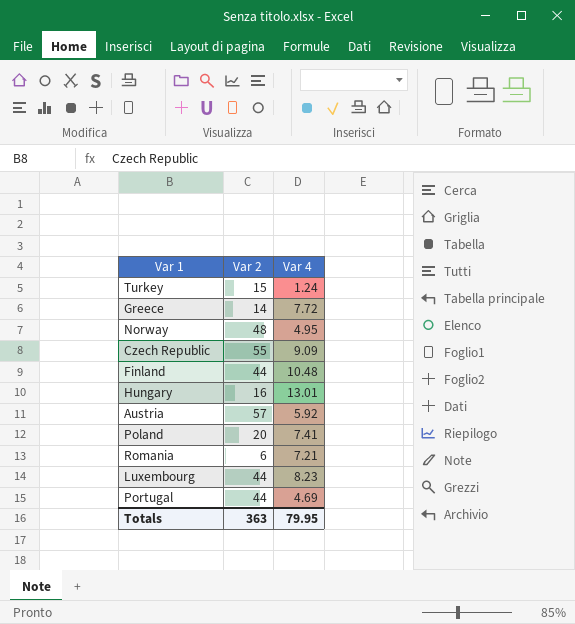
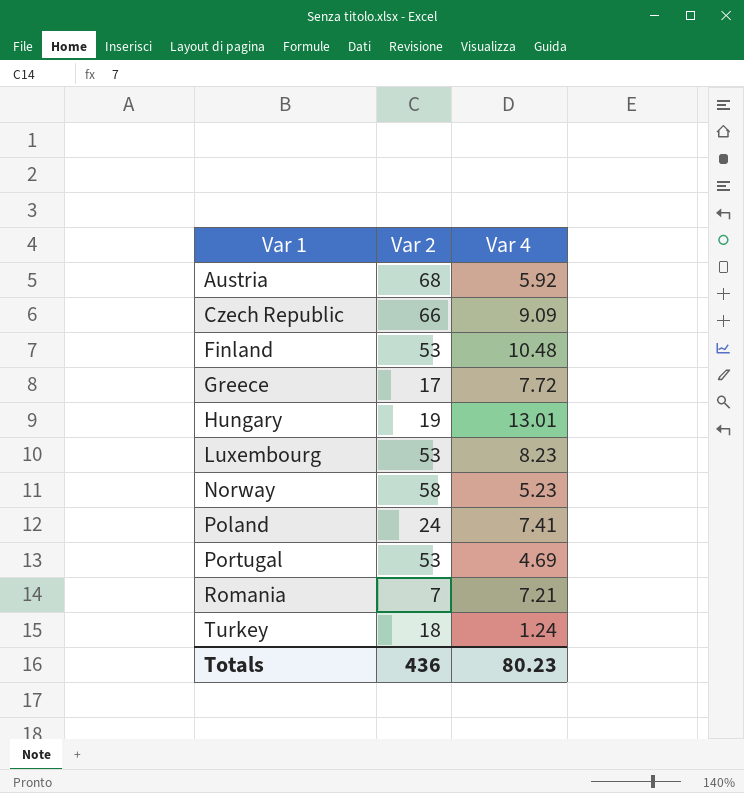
row order: none -> Var 1 ascending
Austria | Var 2: 57 -> 68
Czech Republic | Var 2: 55 -> 66
Finland | Var 2: 44 -> 53
Greece | Var 2: 14 -> 17
Hungary | Var 2: 16 -> 19
Luxembourg | Var 2: 44 -> 53
Norway | Var 2: 48 -> 58
Norway | Var 4: 4.95 -> 5.23
Poland | Var 2: 20 -> 24
Portugal | Var 2: 44 -> 53
Romania | Var 2: 6 -> 7
Turkey | Var 2: 15 -> 18
Totals | Var 2: 363 -> 436
Totals | Var 4: 79.95 -> 80.23

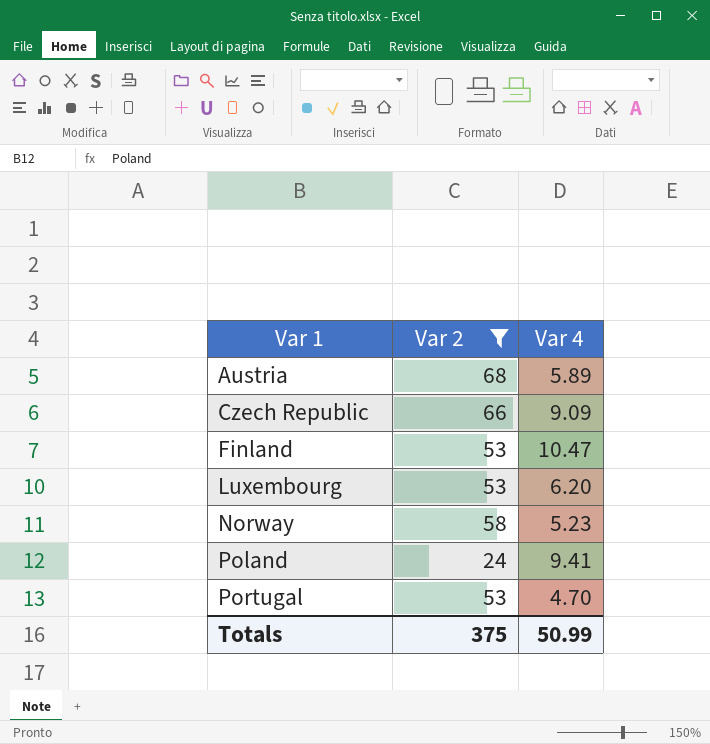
filter: none -> Var 2 >= 24
Austria | Var 4: 5.92 -> 5.89
Finland | Var 4: 10.48 -> 10.47
Luxembourg | Var 4: 8.23 -> 6.20
Poland | Var 4: 7.41 -> 9.41
Portugal | Var 4: 4.69 -> 4.70
Totals | Var 2: 436 -> 375
Totals | Var 4: 80.23 -> 50.99

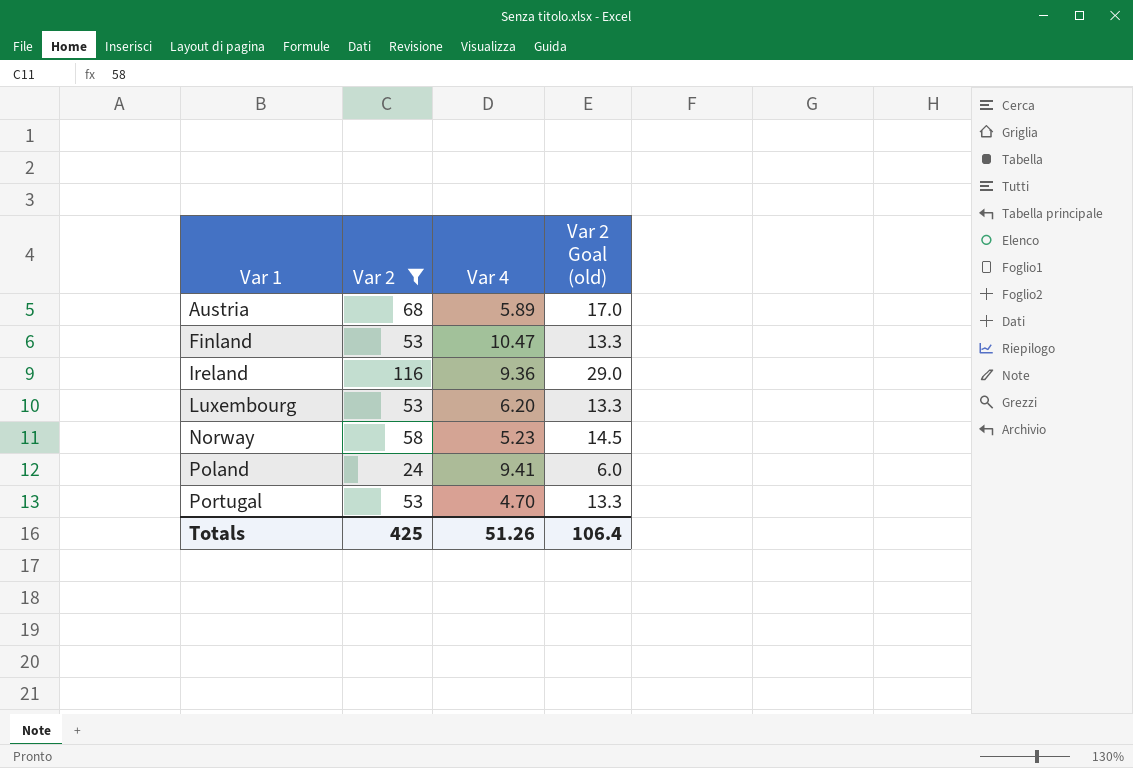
column Var 2 Goal (old) | formula: none -> [Var 2] * 0.25
row Czech Republic: 66 | 9.09 -> none
row Ireland: none -> 116 | 9.36 | 29.0
Totals | Var 2: 375 -> 425
Totals | Var 4: 50.99 -> 51.26

